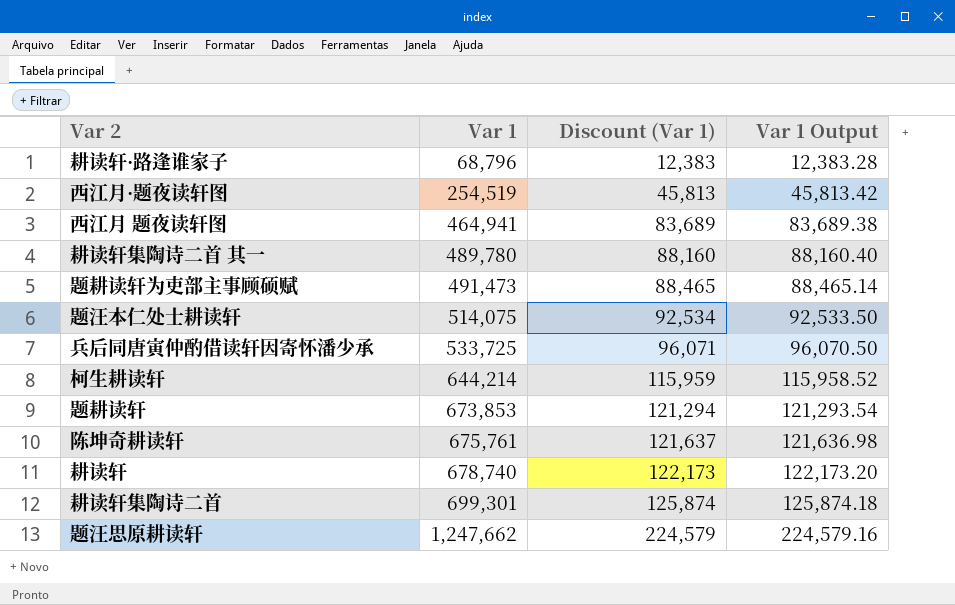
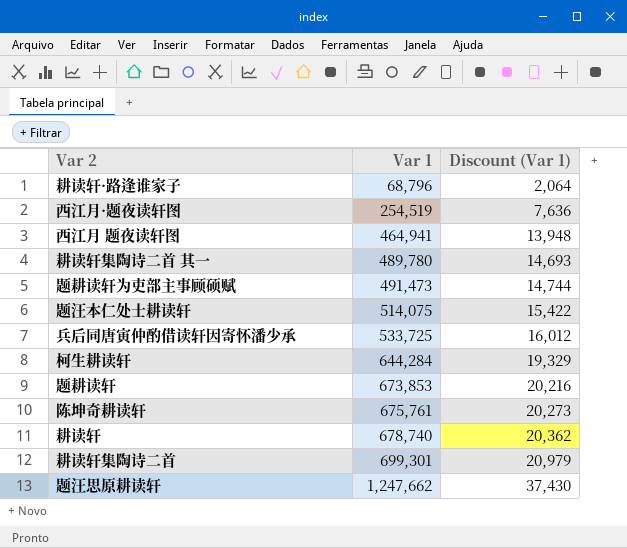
column Var 1 Output | formula: [Var 1] * 0.18 -> none
column Discount (Var 1) | formula: [Var 1] * 0.18 -> [Var 1] * 0.03
柯生耕读轩 | Var 1: 644,214 -> 644,284

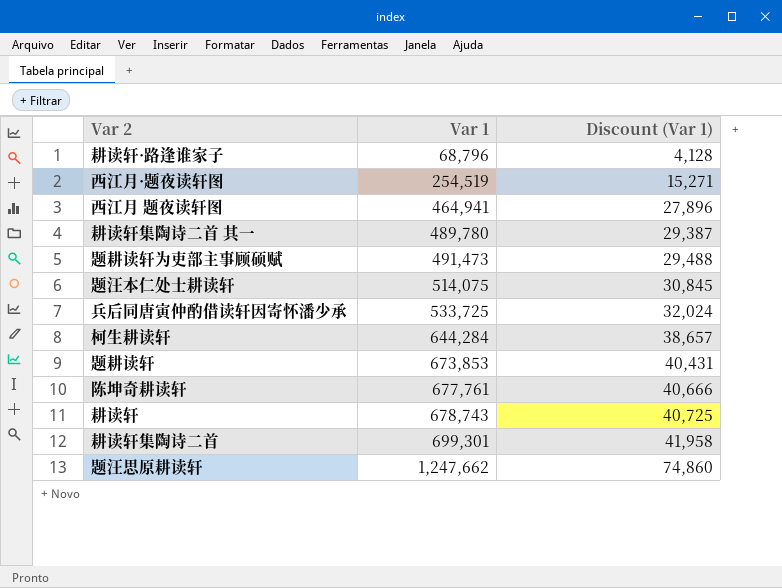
column Discount (Var 1) | formula: [Var 1] * 0.03 -> [Var 1] * 0.06
陈坤奇耕读轩 | Var 1: 675,761 -> 677,761
耕读轩 | Var 1: 678,740 -> 678,743

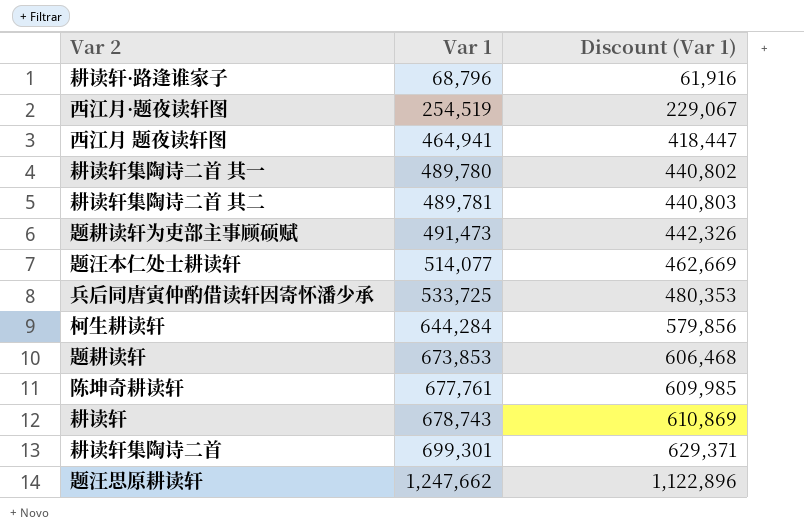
column Discount (Var 1) | formula: [Var 1] * 0.06 -> [Var 1] * 0.9
row 耕读轩集陶诗二首 其二: none -> 489,781 | 440,803
题汪本仁处士耕读轩 | Var 1: 514,075 -> 514,077

